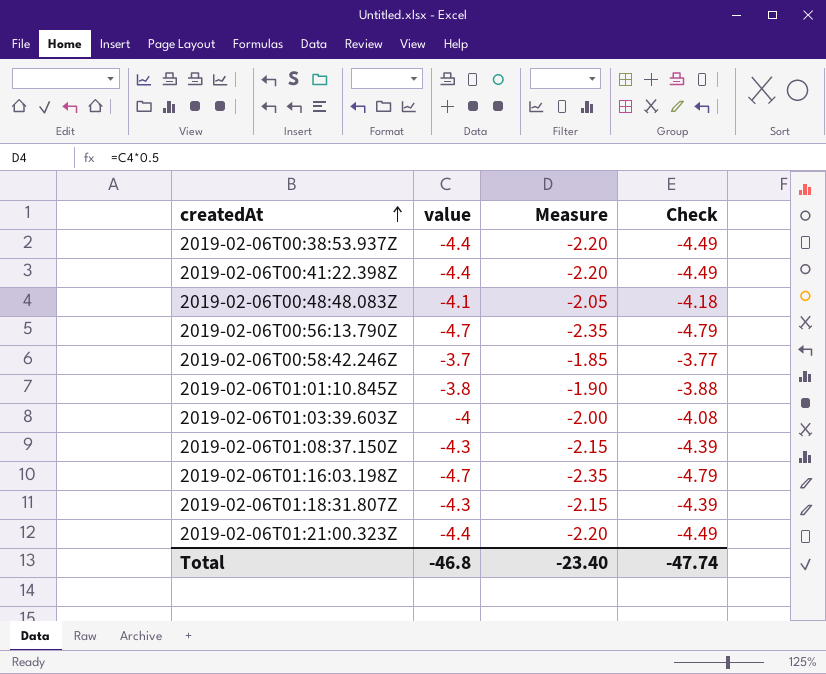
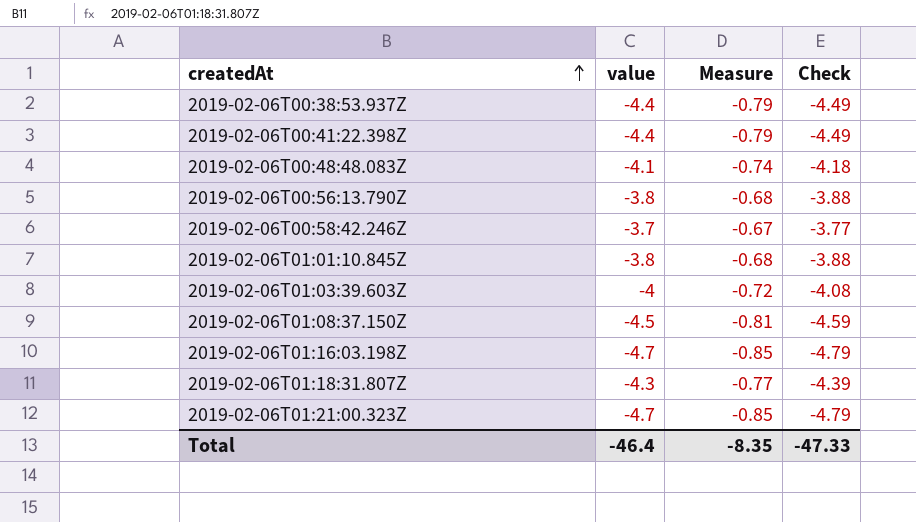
column Measure | formula: [value] * 0.5 -> [value] * 0.18
2019-02-06T00:56:13.790Z | value: -4.7 -> -3.8
2019-02-06T00:56:13.790Z | Check: -4.79 -> -3.88
2019-02-06T01:08:37.150Z | value: -4.3 -> -4.5
2019-02-06T01:08:37.150Z | Check: -4.39 -> -4.59
2019-02-06T01:21:00.323Z | value: -4.4 -> -4.7
2019-02-06T01:21:00.323Z | Check: -4.49 -> -4.79
Total | value: -46.8 -> -46.4
Total | Measure: -23.40 -> -8.35
Total | Check: -47.74 -> -47.33

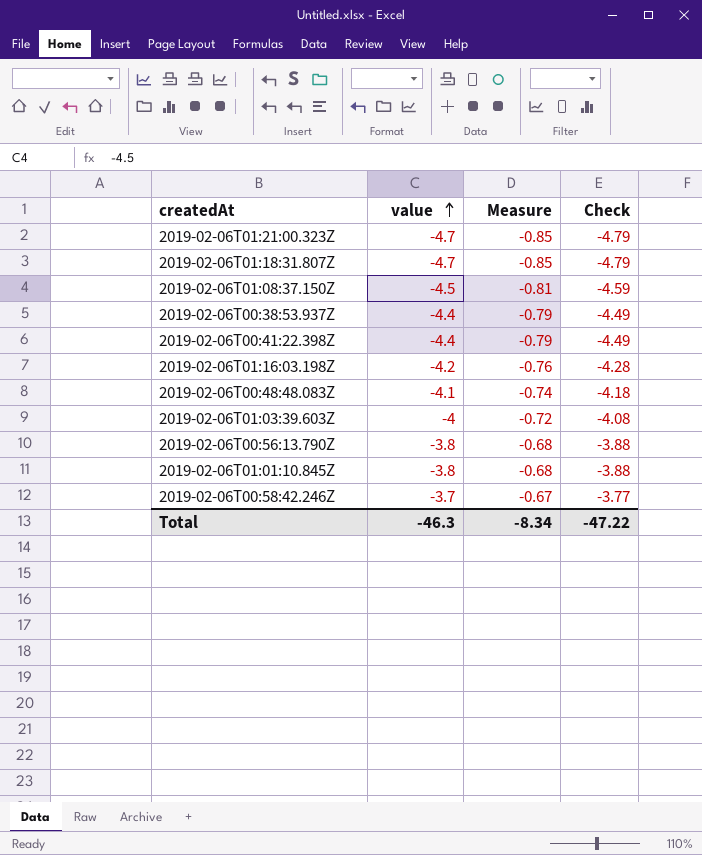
row order: createdAt ascending -> value ascending
2019-02-06T01:18:31.807Z | value: -4.3 -> -4.7
2019-02-06T01:18:31.807Z | Measure: -0.77 -> -0.85
2019-02-06T01:18:31.807Z | Check: -4.39 -> -4.79
2019-02-06T01:16:03.198Z | value: -4.7 -> -4.2
2019-02-06T01:16:03.198Z | Measure: -0.85 -> -0.76
2019-02-06T01:16:03.198Z | Check: -4.79 -> -4.28
Total | value: -46.4 -> -46.3
Total | Measure: -8.35 -> -8.34
Total | Check: -47.33 -> -47.22

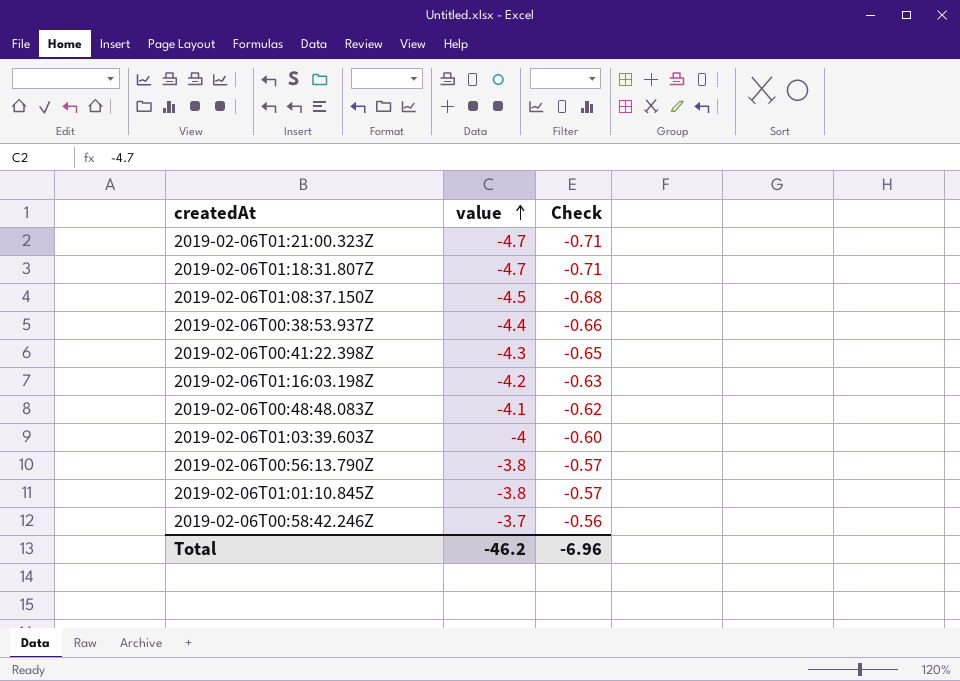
column Measure | formula: [value] * 0.18 -> none
column Check | formula: [value] * 1.02 -> [value] * 0.15
2019-02-06T00:41:22.398Z | value: -4.4 -> -4.3
Total | value: -46.3 -> -46.2
Total | Check: -47.22 -> -6.96

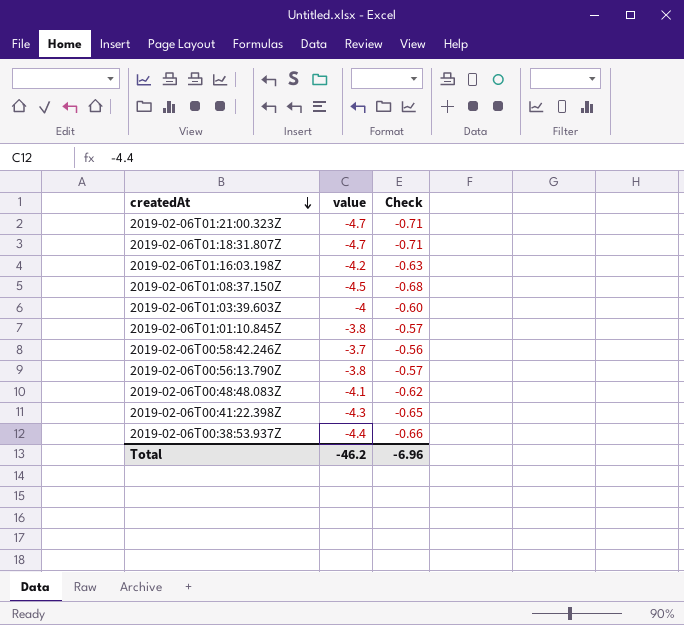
row order: value ascending -> createdAt descending

